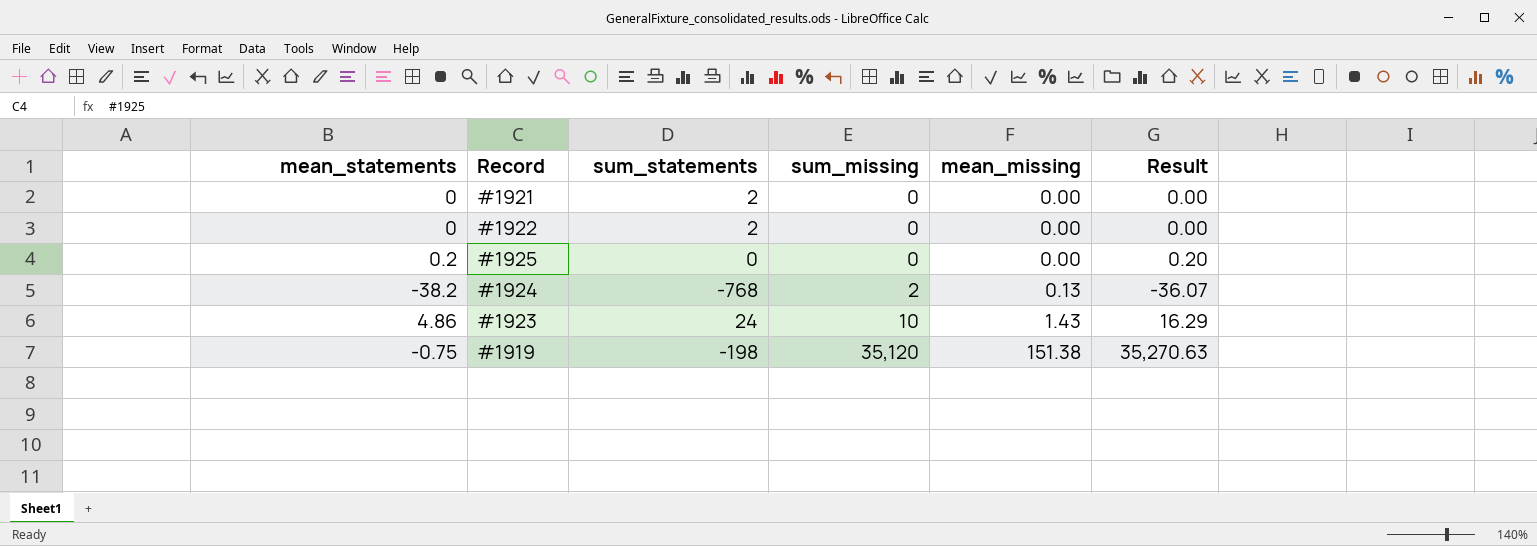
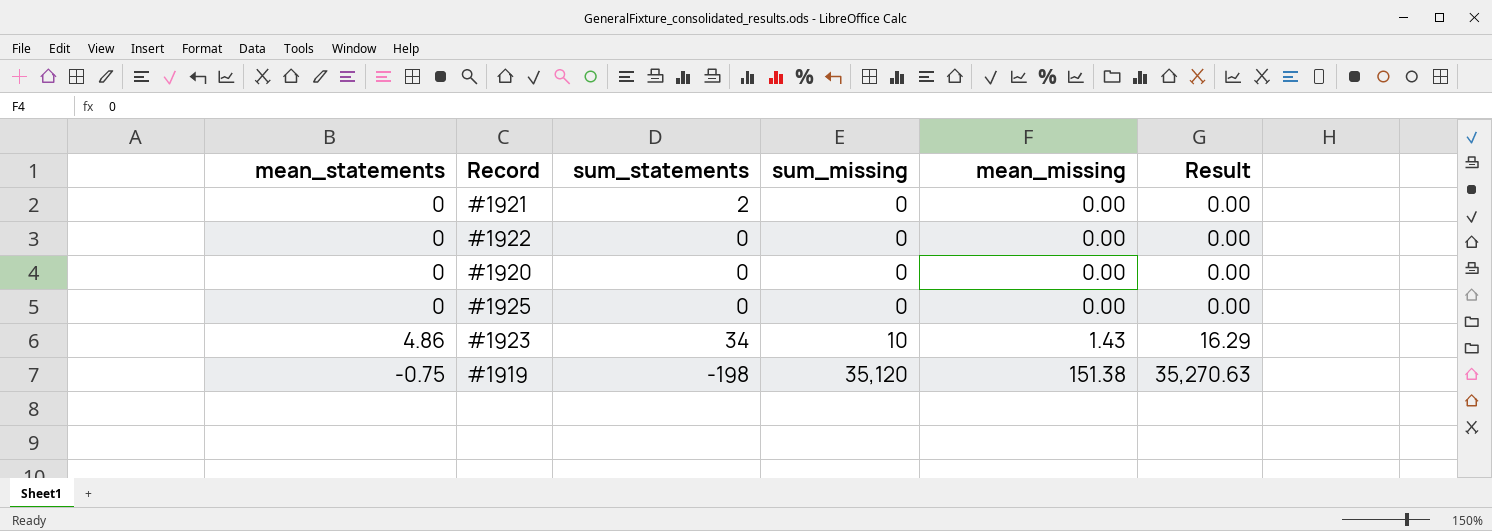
row #1924: -38.2 | -768 | 2 | 0.13 | -36.07 -> none
#1922 | sum_statements: 2 -> 0
row #1920: none -> 0 | 0 | 0 | 0.00 | 0.00
#1925 | mean_statements: 0.2 -> 0
#1925 | Result: 0.20 -> 0.00
#1923 | sum_statements: 24 -> 34

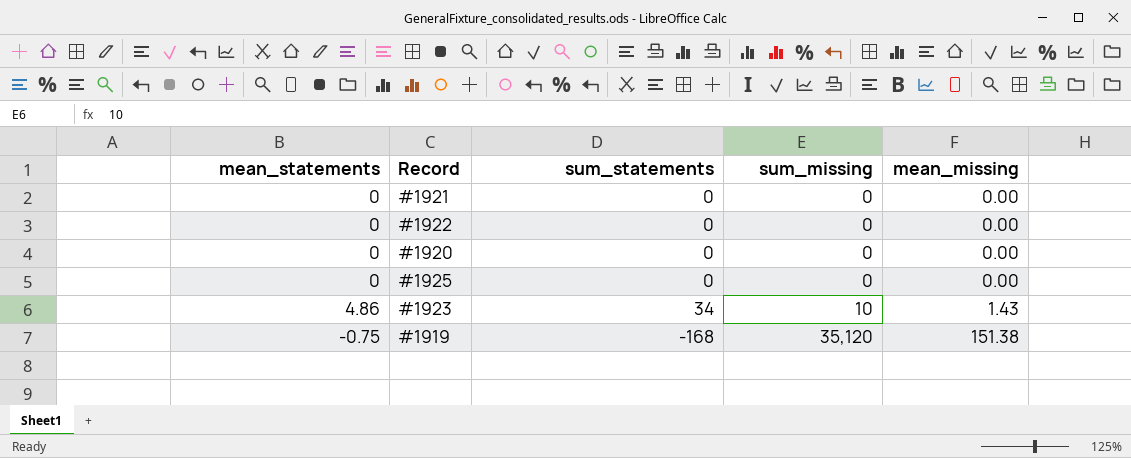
column Result | formula: [mean_statements] + [sum_missing] + [mean_missing] -> none
#1921 | sum_statements: 2 -> 0
#1919 | sum_statements: -198 -> -168

